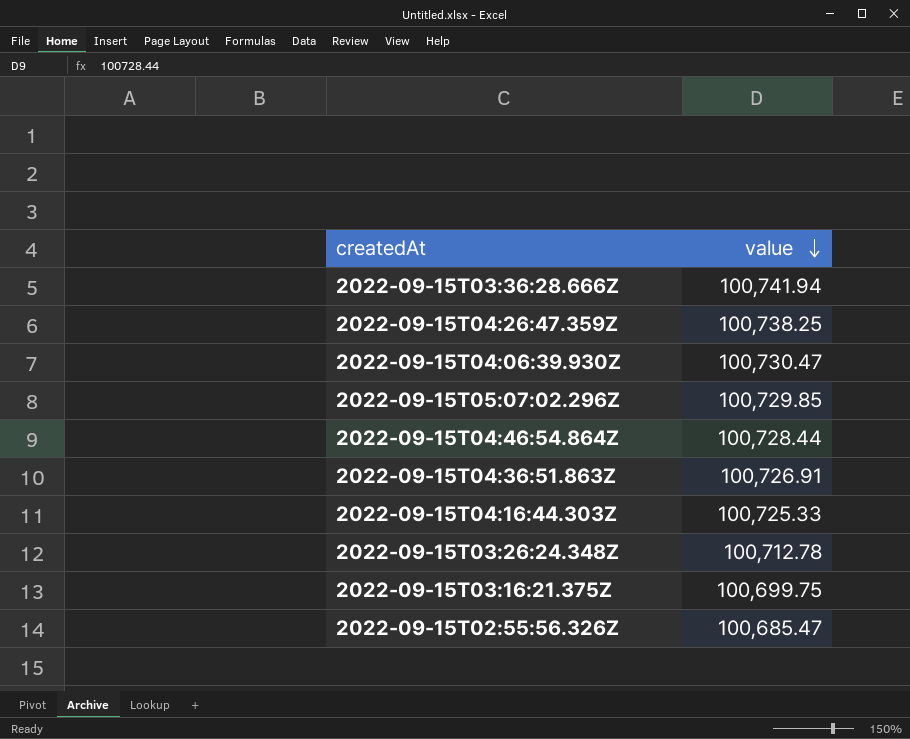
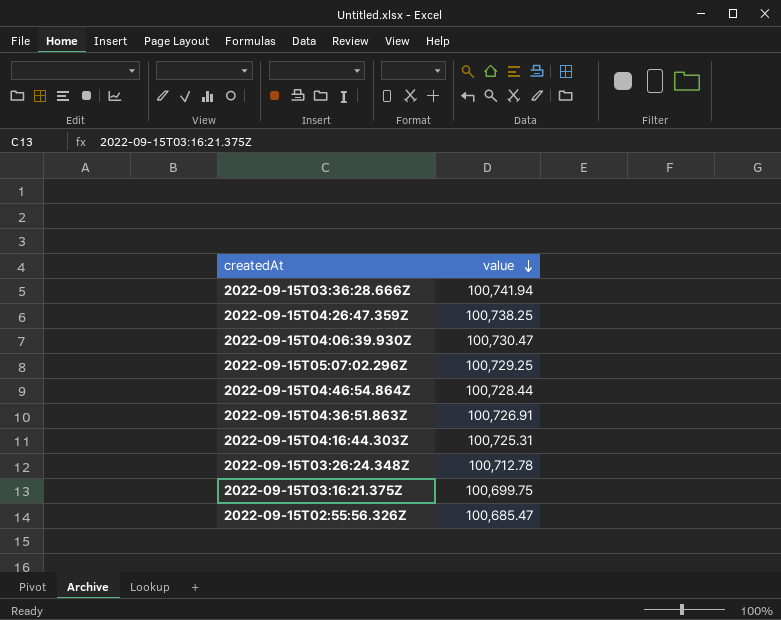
2022-09-15T05:07:02.296Z | value: 100,729.85 -> 100,729.25
2022-09-15T04:16:44.303Z | value: 100,725.33 -> 100,725.31

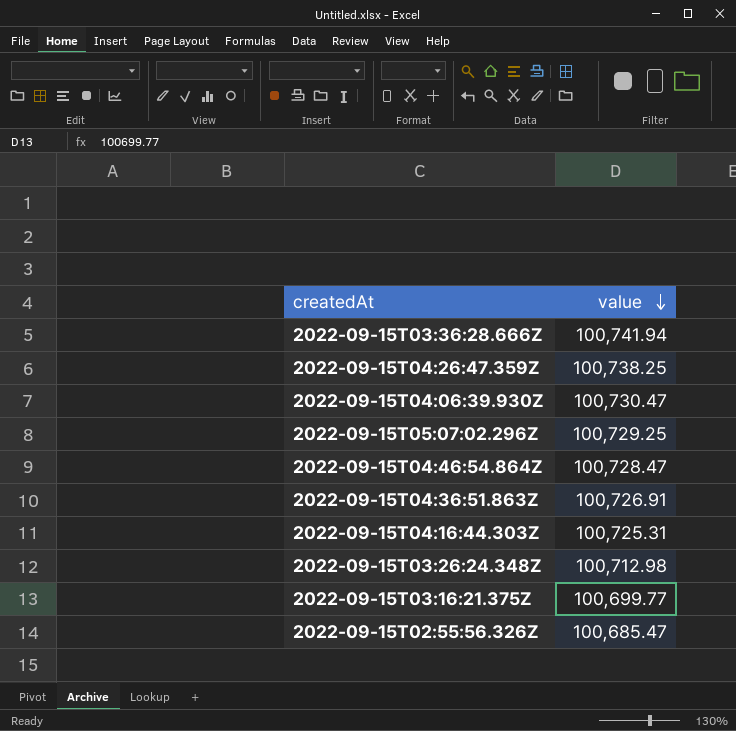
2022-09-15T04:46:54.864Z | value: 100,728.44 -> 100,728.47
2022-09-15T03:26:24.348Z | value: 100,712.78 -> 100,712.98
2022-09-15T03:16:21.375Z | value: 100,699.75 -> 100,699.77

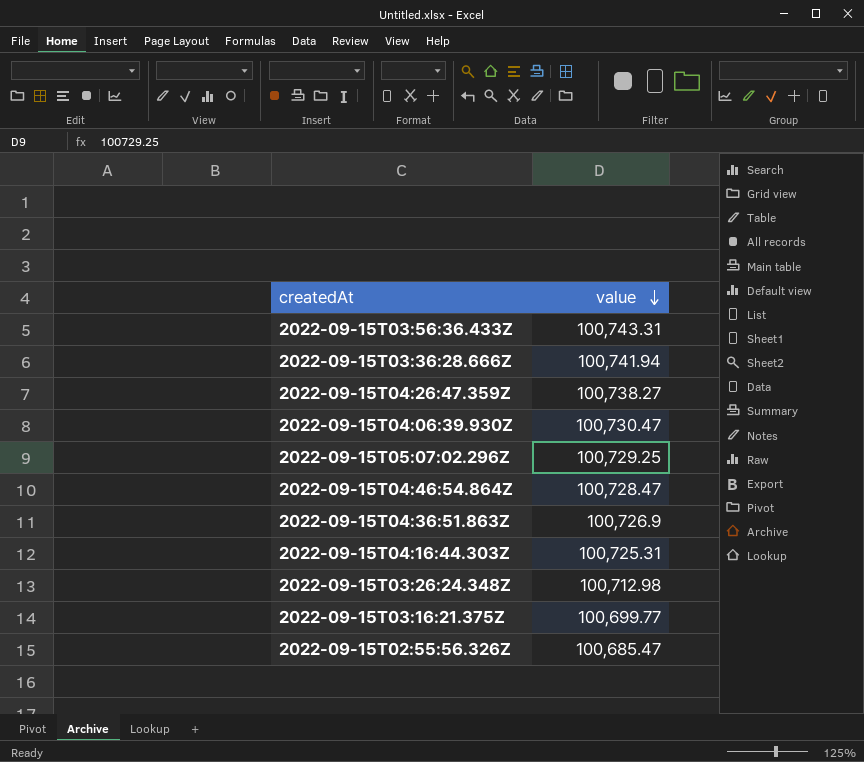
row 2022-09-15T03:56:36.433Z: none -> 100,743.31
2022-09-15T04:26:47.359Z | value: 100,738.25 -> 100,738.27
2022-09-15T04:36:51.863Z | value: 100,726.91 -> 100,726.9

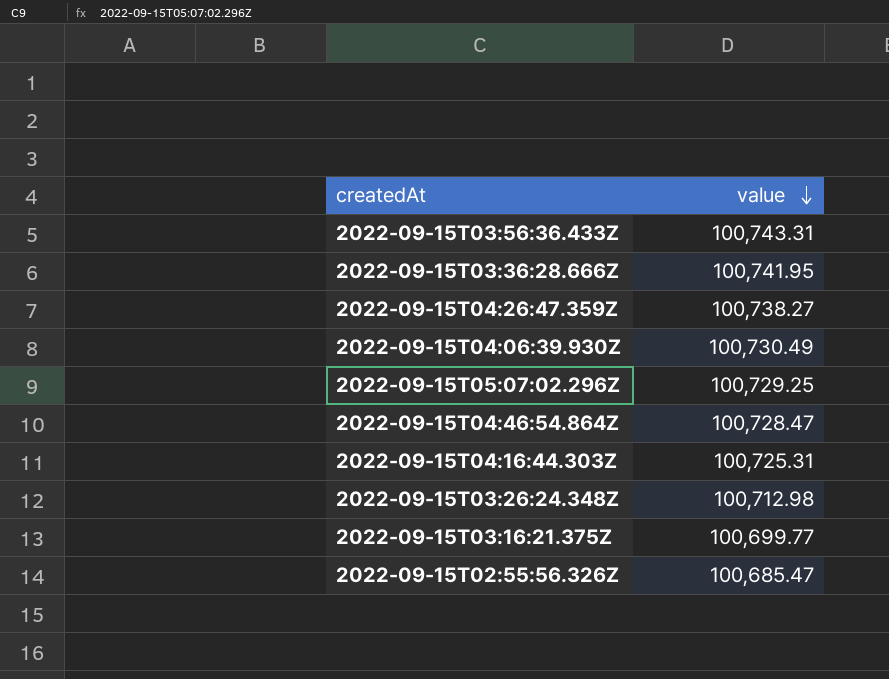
row 2022-09-15T04:36:51.863Z: 100,726.9 -> none
2022-09-15T03:36:28.666Z | value: 100,741.94 -> 100,741.95
2022-09-15T04:06:39.930Z | value: 100,730.47 -> 100,730.49

